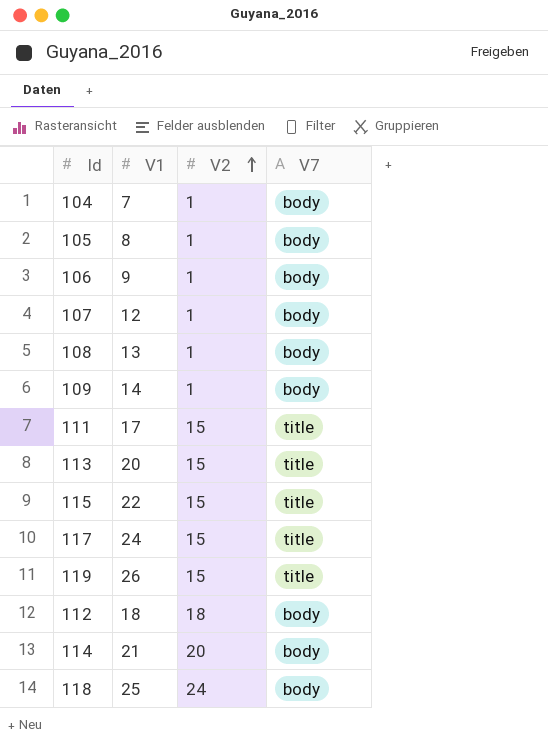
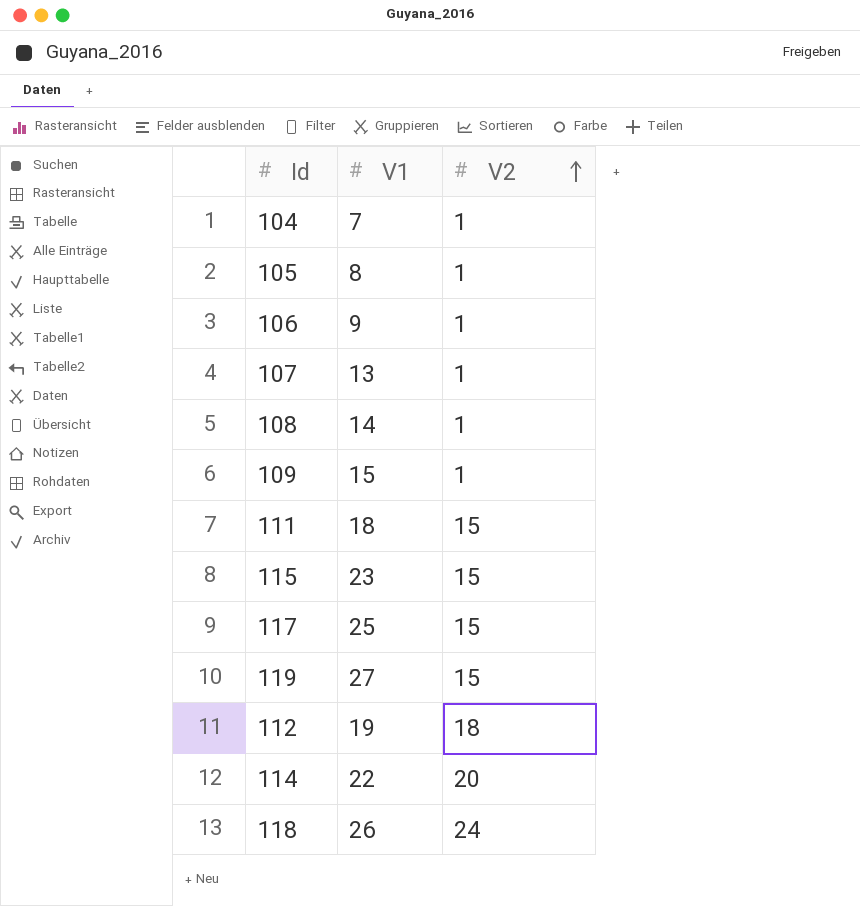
column V7 | position: 4 -> none
row 113: 20 | 15 | title -> none
107 | V1: 12 -> 13
108 | V1: 13 -> 14
109 | V1: 14 -> 15
111 | V1: 17 -> 18
115 | V1: 22 -> 23
117 | V1: 24 -> 25
119 | V1: 26 -> 27
112 | V1: 18 -> 19
114 | V1: 21 -> 22
118 | V1: 25 -> 26

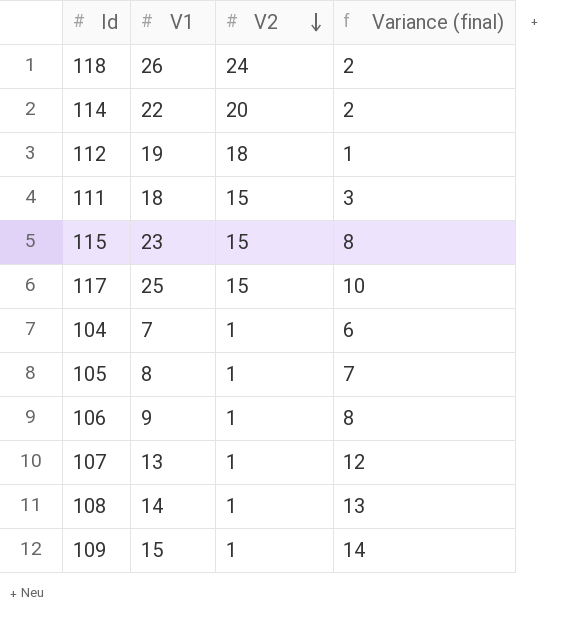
row order: V2 ascending -> V2 descending
column Variance (final) | formula: none -> [V1] - [V2]
row 119: 27 | 15 -> none

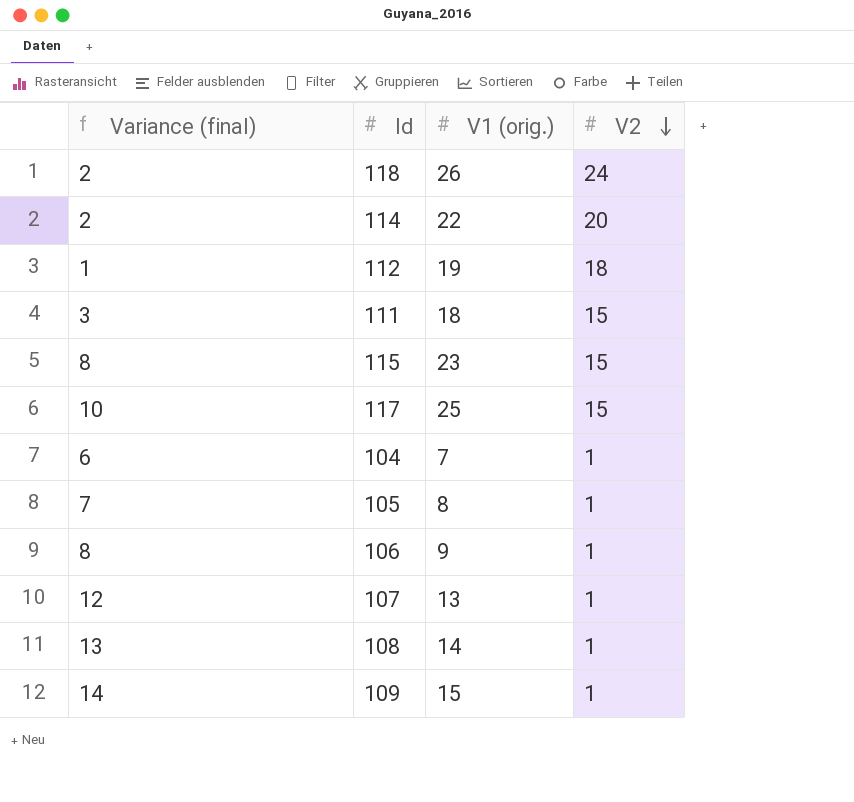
column Variance (final) | position: 4 -> 1
column name: V1 -> V1 (orig.)

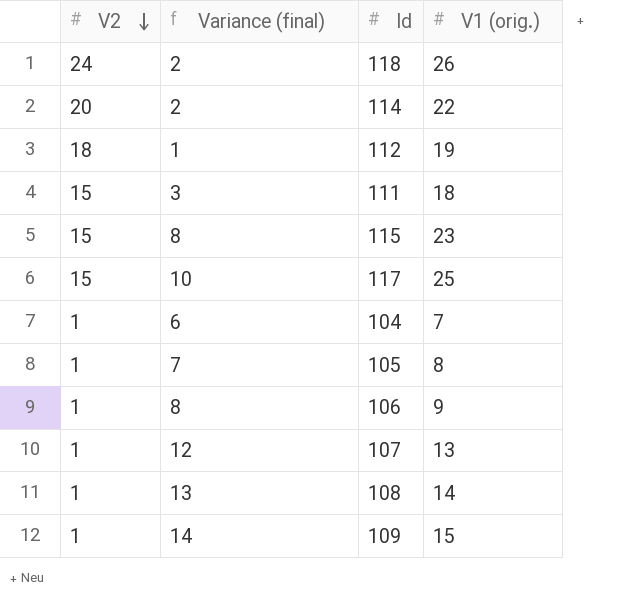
column V2 | position: 4 -> 1

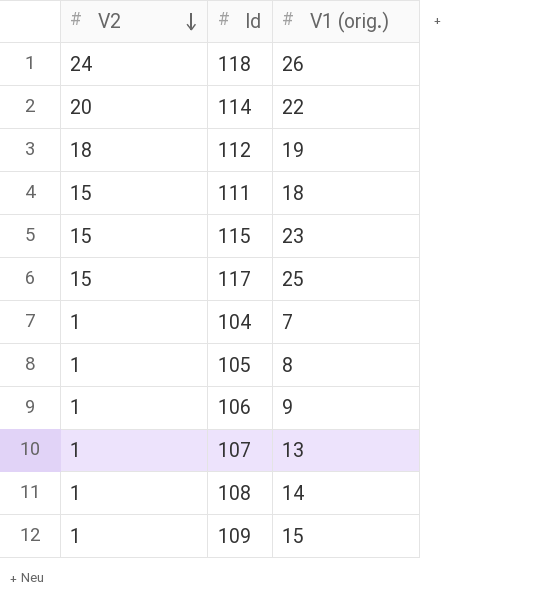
column Variance (final) | formula: [V1 (orig.)] - [V2] -> none

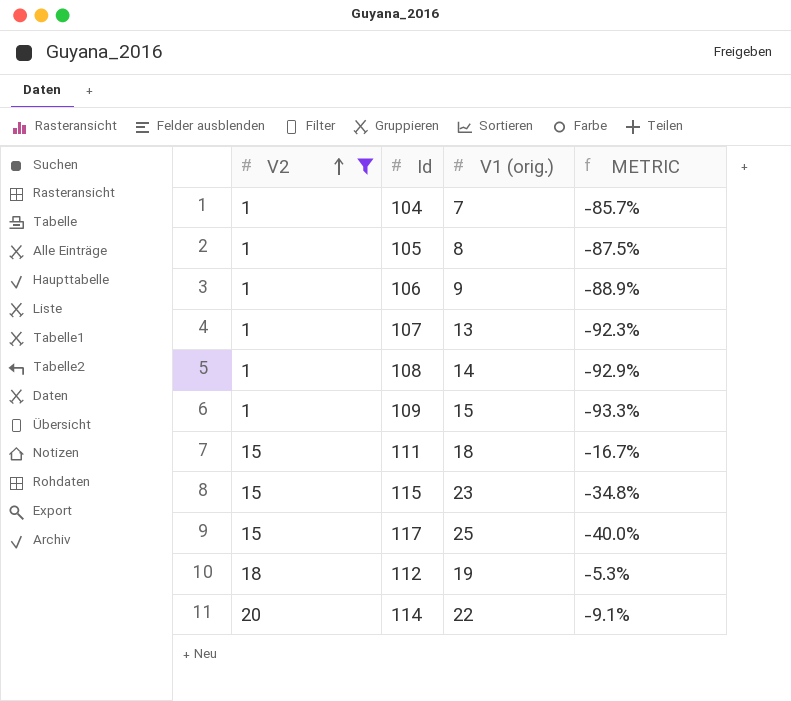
filter: none -> V2 != 24
row order: V2 descending -> V2 ascending
column METRIC | formula: none -> ([V2] - [V1 (orig.)]) / [V1 (orig.)]

